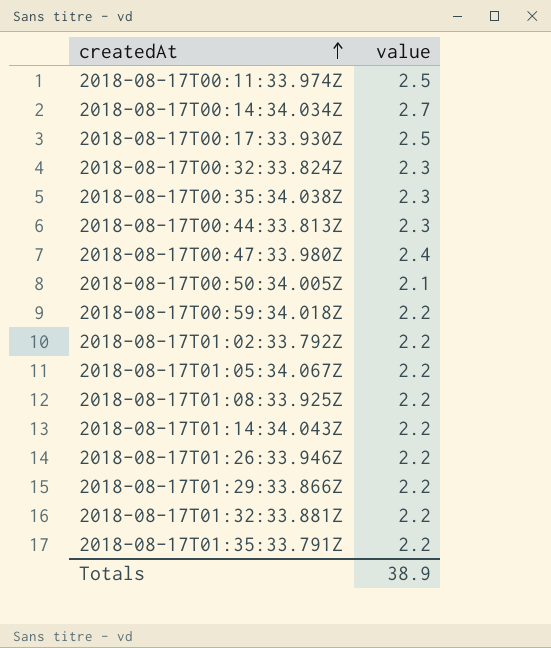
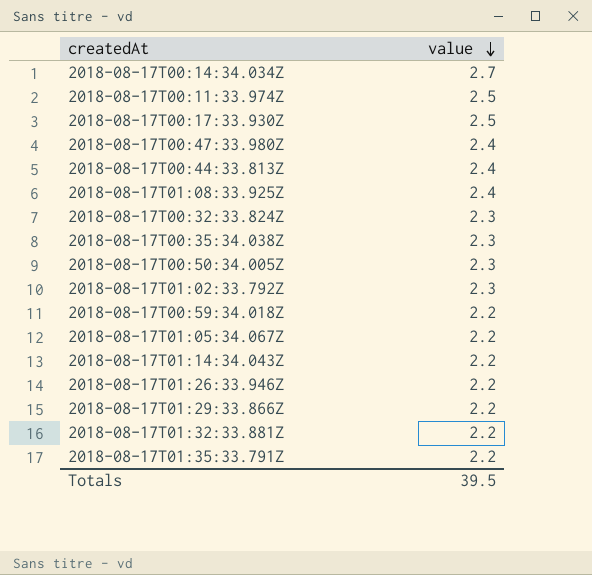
row order: createdAt ascending -> value descending
2018-08-17T00:44:33.813Z | value: 2.3 -> 2.4
2018-08-17T01:08:33.925Z | value: 2.2 -> 2.4
2018-08-17T00:50:34.005Z | value: 2.1 -> 2.3
2018-08-17T01:02:33.792Z | value: 2.2 -> 2.3
Totals | value: 38.9 -> 39.5

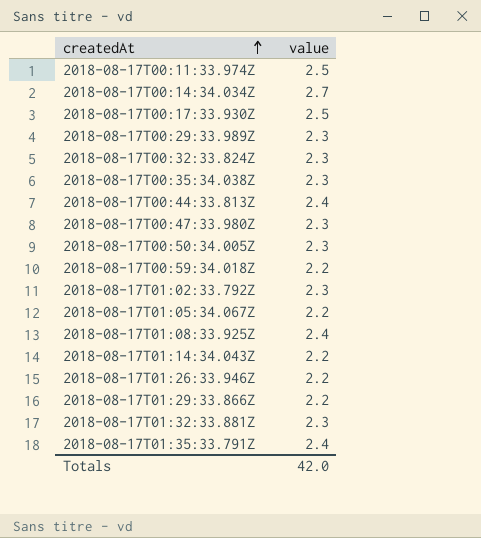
row order: value descending -> createdAt ascending
row 2018-08-17T00:29:33.989Z: none -> 2.3
2018-08-17T00:47:33.980Z | value: 2.4 -> 2.3
2018-08-17T01:32:33.881Z | value: 2.2 -> 2.3
2018-08-17T01:35:33.791Z | value: 2.2 -> 2.4
Totals | value: 39.5 -> 42.0

